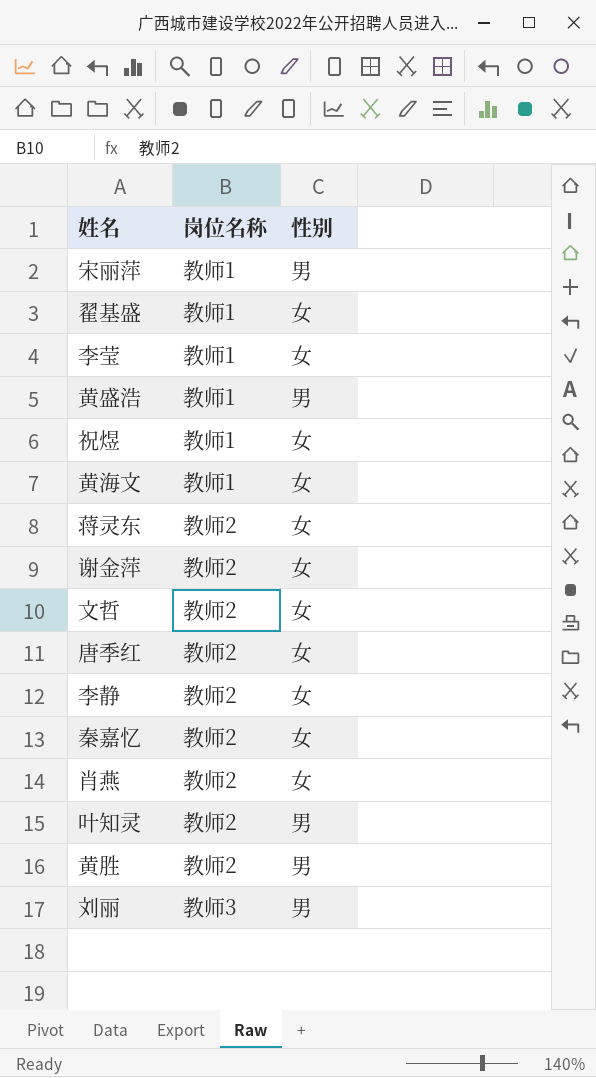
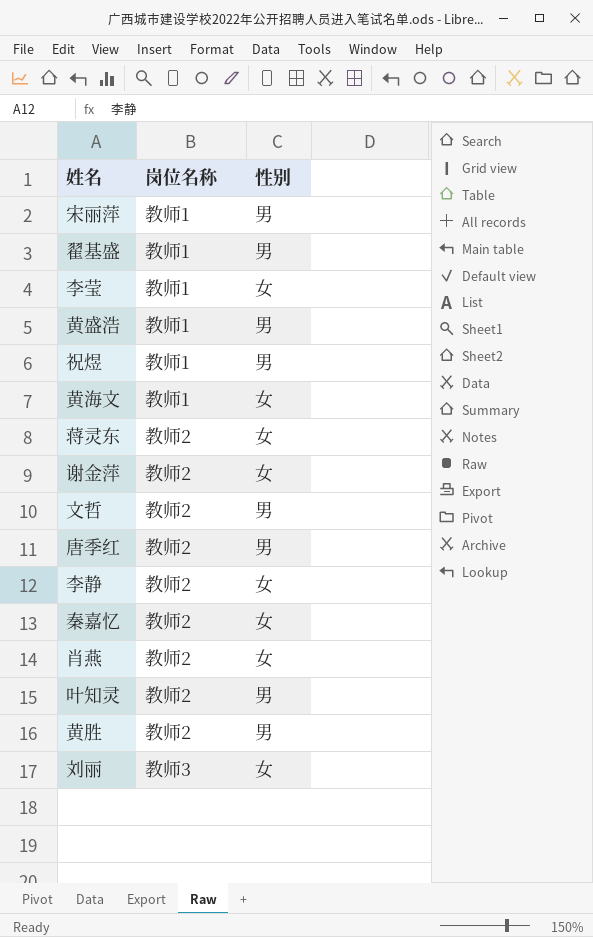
翟基盛 | 性别: 女 -> 男
祝煜 | 性别: 女 -> 男
文哲 | 性别: 女 -> 男
唐季红 | 性别: 女 -> 男
刘丽 | 性别: 男 -> 女

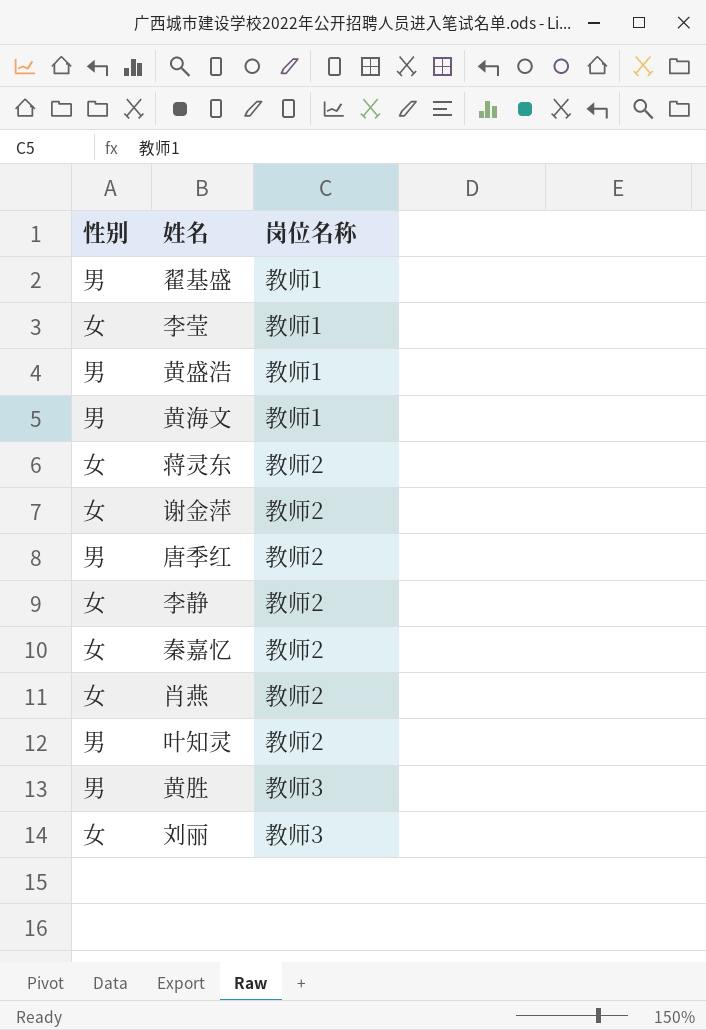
column 性别 | position: 3 -> 1
row 宋丽萍: 教师1 | 男 -> none
row 祝煜: 教师1 | 男 -> none
row 文哲: 教师2 | 男 -> none
黄海文 | 性别: 女 -> 男
黄胜 | 岗位名称: 教师2 -> 教师3

